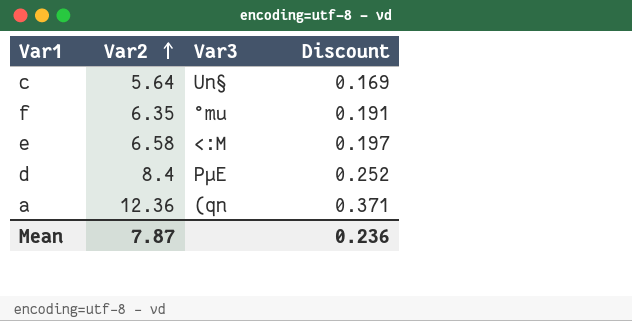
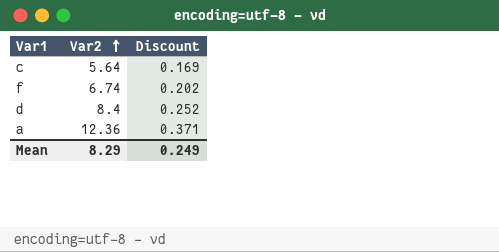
column Var3 | position: 3 -> none
row e: 6.58 | <:M | 0.197 -> none
f | Var2: 6.35 -> 6.74
f | Discount: 0.191 -> 0.202
Mean | Var2: 7.87 -> 8.29
Mean | Discount: 0.236 -> 0.249

